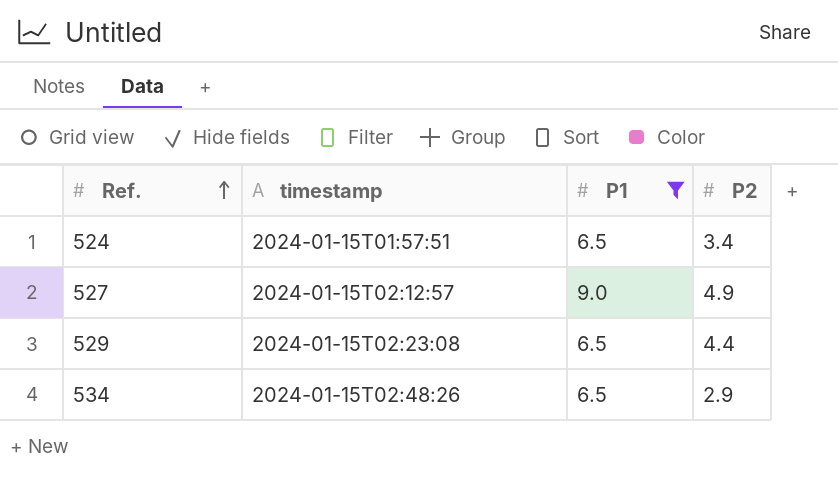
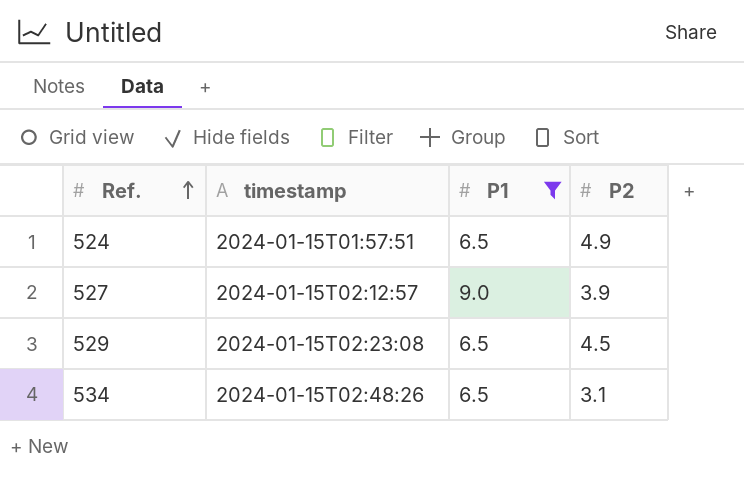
524 | P2: 3.4 -> 4.9
527 | P2: 4.9 -> 3.9
529 | P2: 4.4 -> 4.5
534 | P2: 2.9 -> 3.1

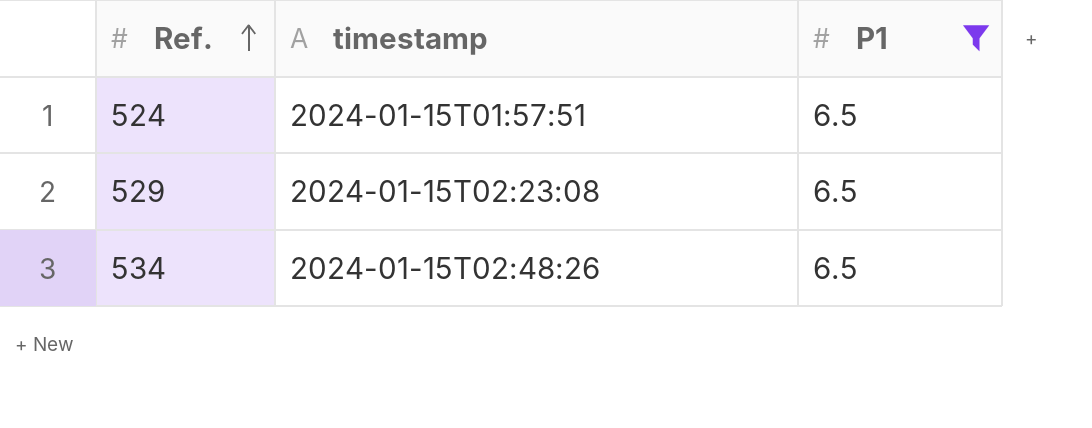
column P2 | position: 4 -> none
row 527: 2024-01-15T02:12:57 | 9.0 | 3.9 -> none

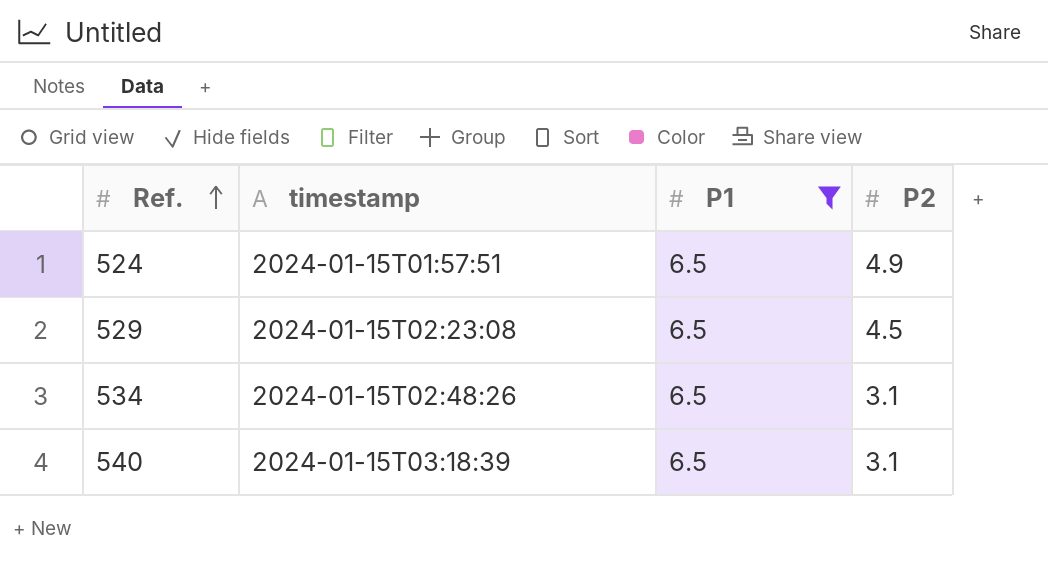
column P2 | position: none -> 4
row 540: none -> 2024-01-15T03:18:39 | 6.5 | 3.1

